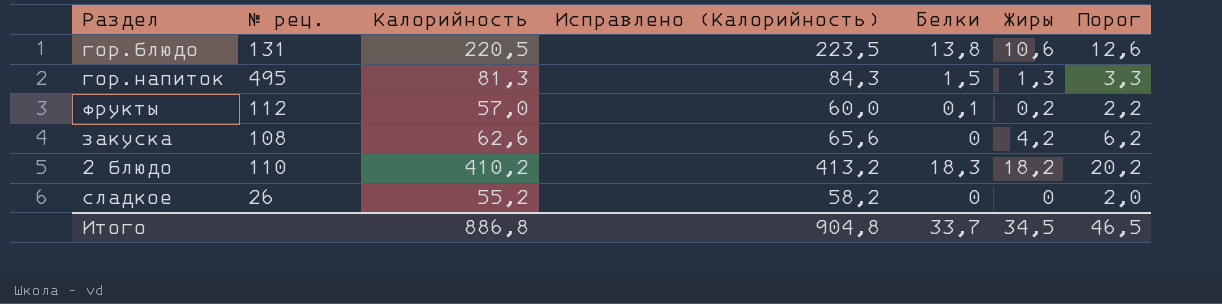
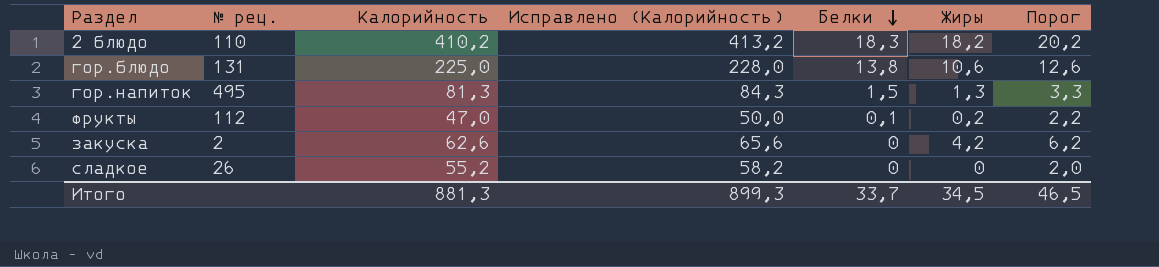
row order: none -> Белки descending
гор.блюдо | Калорийность: 220,5 -> 225,0
гор.блюдо | Исправлено (Калорийность): 223,5 -> 228,0
фрукты | Калорийность: 57,0 -> 47,0
фрукты | Исправлено (Калорийность): 60,0 -> 50,0
закуска | № рец.: 108 -> 2
Итого | Калорийность: 886,8 -> 881,3
Итого | Исправлено (Калорийность): 904,8 -> 899,3

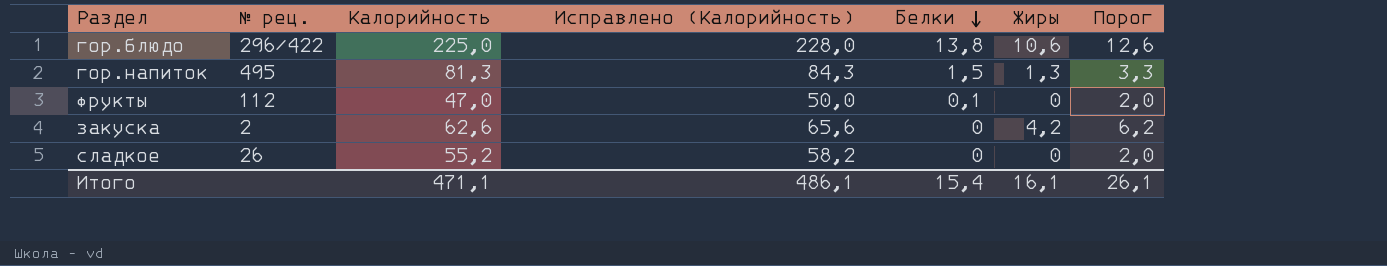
row 2 блюдо: 110 | 410,2 | 413,2 | 18,3 | 18,2 | 20,2 -> none
гор.блюдо | № рец.: 131 -> 296/422
фрукты | Жиры: 0,2 -> 0
фрукты | Порог: 2,2 -> 2,0
Итого | Калорийность: 881,3 -> 471,1
Итого | Исправлено (Калорийность): 899,3 -> 486,1
Итого | Белки: 33,7 -> 15,4
Итого | Жиры: 34,5 -> 16,1
Итого | Порог: 46,5 -> 26,1

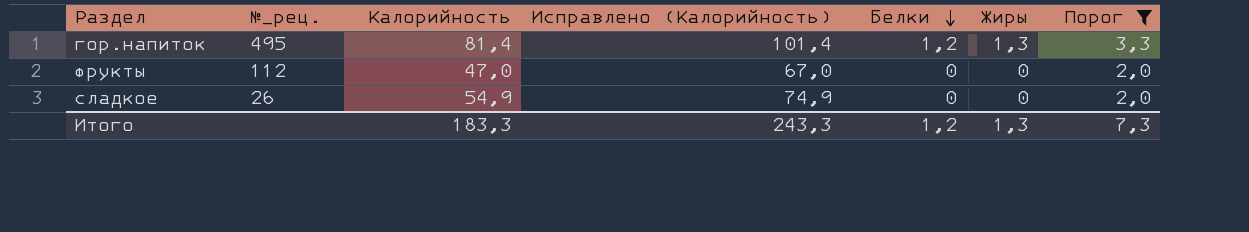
filter: none -> Порог <= 3,3
column name: № рец. -> №_рец.
column Исправлено (Калорийность) | formula: [Калорийность] + 3 -> [Калорийность] + 20
гор.напиток | Калорийность: 81,3 -> 81,4
гор.напиток | Белки: 1,5 -> 1,2
фрукты | Белки: 0,1 -> 0
сладкое | Калорийность: 55,2 -> 54,9
Итого | Калорийность: 471,1 -> 183,3
Итого | Исправлено (Калорийность): 486,1 -> 243,3
Итого | Белки: 15,4 -> 1,2
Итого | Жиры: 16,1 -> 1,3
Итого | Порог: 26,1 -> 7,3

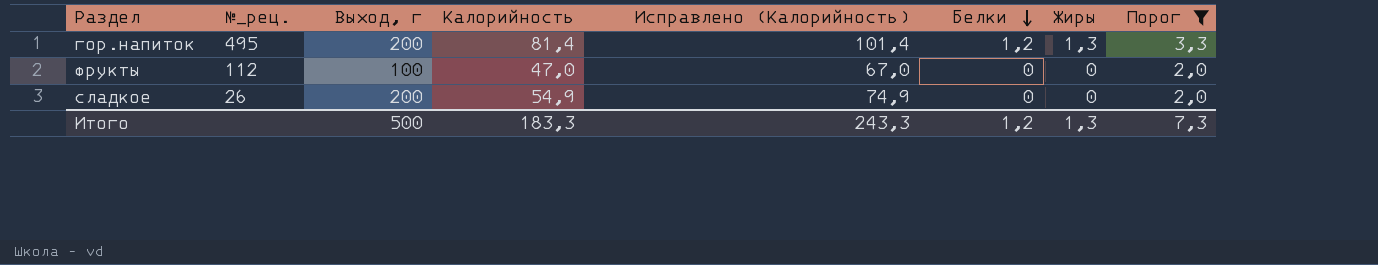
column Выход, г | position: none -> 3

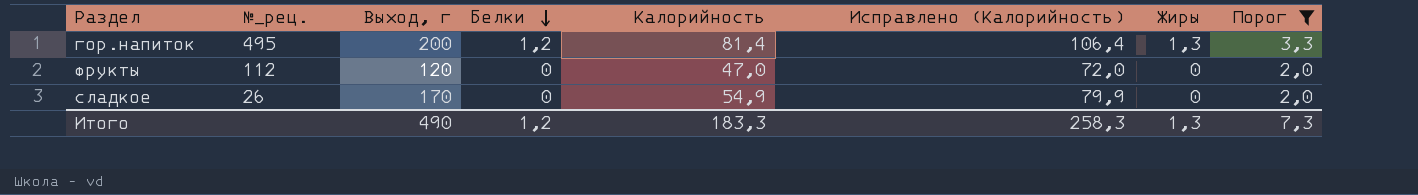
column Белки | position: 6 -> 4
column Исправлено (Калорийность) | formula: [Калорийность] + 20 -> [Калорийность] + 25
фрукты | Выход, г: 100 -> 120
сладкое | Выход, г: 200 -> 170
Итого | Выход, г: 500 -> 490
Итого | Исправлено (Калорийность): 243,3 -> 258,3

